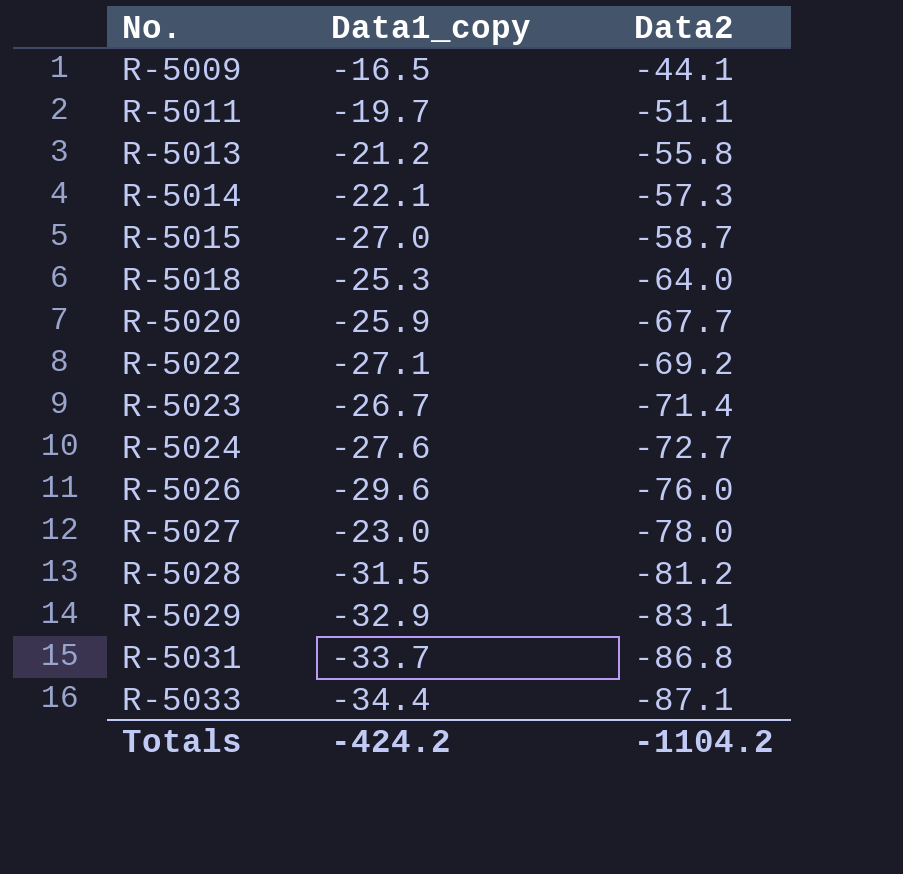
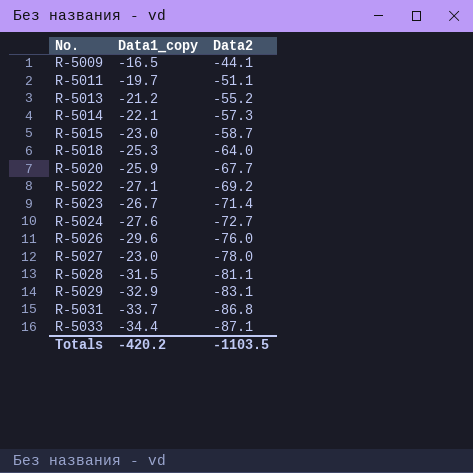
R-5013 | Data2: -55.8 -> -55.2
R-5015 | Data1_copy: -27.0 -> -23.0
R-5028 | Data2: -81.2 -> -81.1
Totals | Data1_copy: -424.2 -> -420.2
Totals | Data2: -1104.2 -> -1103.5

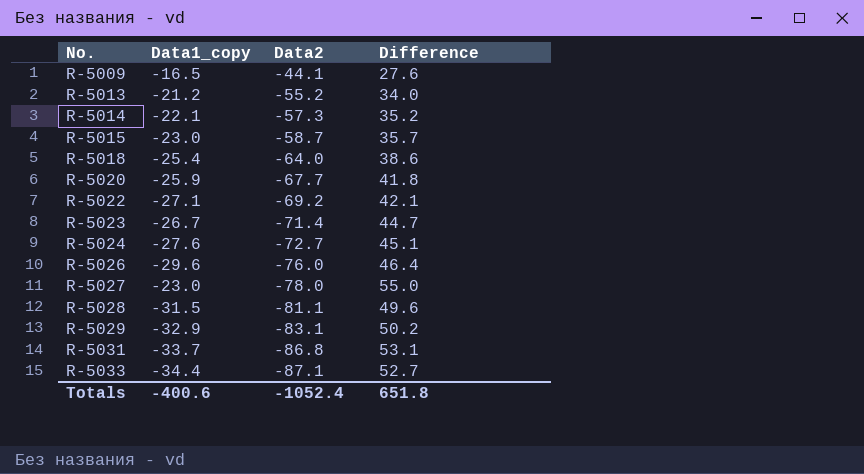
column Difference | formula: none -> [Data1_copy] - [Data2]
row R-5011: -19.7 | -51.1 -> none
R-5018 | Data1_copy: -25.3 -> -25.4
Totals | Data1_copy: -420.2 -> -400.6
Totals | Data2: -1103.5 -> -1052.4

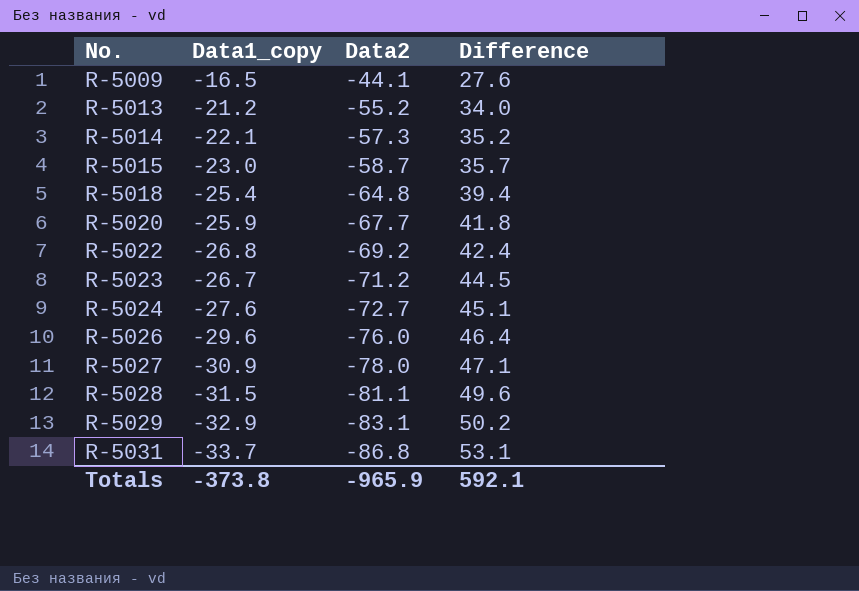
row R-5033: -34.4 | -87.1 | 52.7 -> none
R-5018 | Data2: -64.0 -> -64.8
R-5018 | Difference: 38.6 -> 39.4
R-5022 | Data1_copy: -27.1 -> -26.8
R-5022 | Difference: 42.1 -> 42.4
R-5023 | Data2: -71.4 -> -71.2
R-5023 | Difference: 44.7 -> 44.5
R-5027 | Data1_copy: -23.0 -> -30.9
R-5027 | Difference: 55.0 -> 47.1
Totals | Data1_copy: -400.6 -> -373.8
Totals | Data2: -1052.4 -> -965.9
Totals | Difference: 651.8 -> 592.1

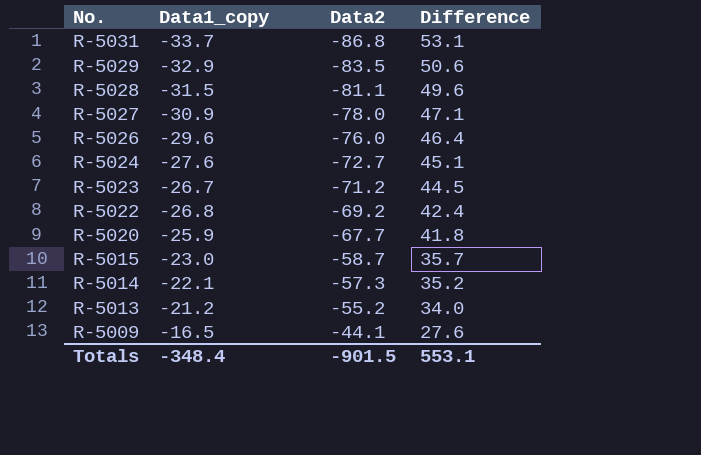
row order: No. ascending -> No. descending
row R-5018: -25.4 | -64.8 | 39.4 -> none
R-5029 | Data2: -83.1 -> -83.5
R-5029 | Difference: 50.2 -> 50.6
Totals | Data1_copy: -373.8 -> -348.4
Totals | Data2: -965.9 -> -901.5
Totals | Difference: 592.1 -> 553.1

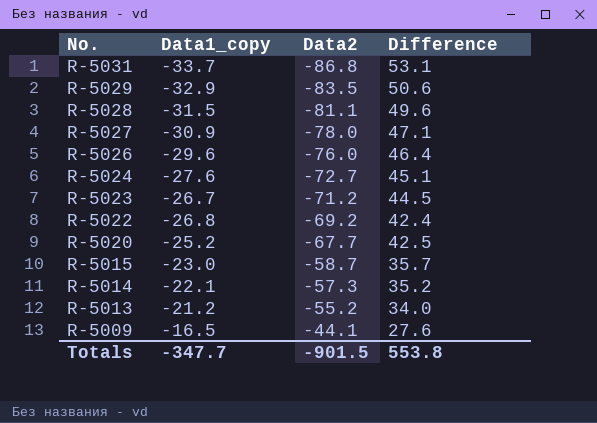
R-5020 | Data1_copy: -25.9 -> -25.2
R-5020 | Difference: 41.8 -> 42.5
Totals | Data1_copy: -348.4 -> -347.7
Totals | Difference: 553.1 -> 553.8

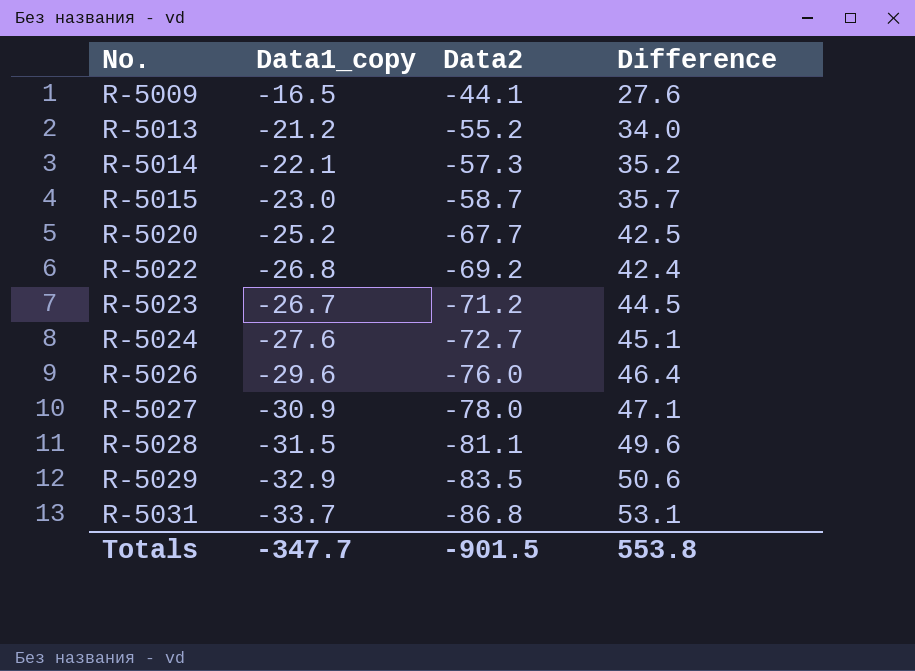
row order: No. descending -> No. ascending

